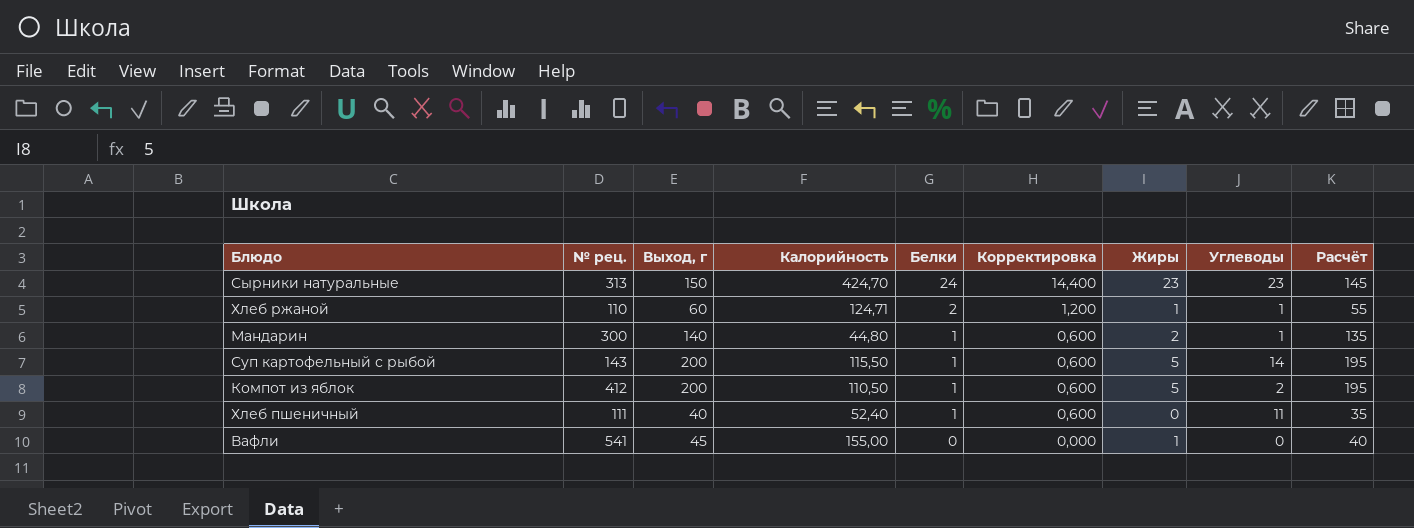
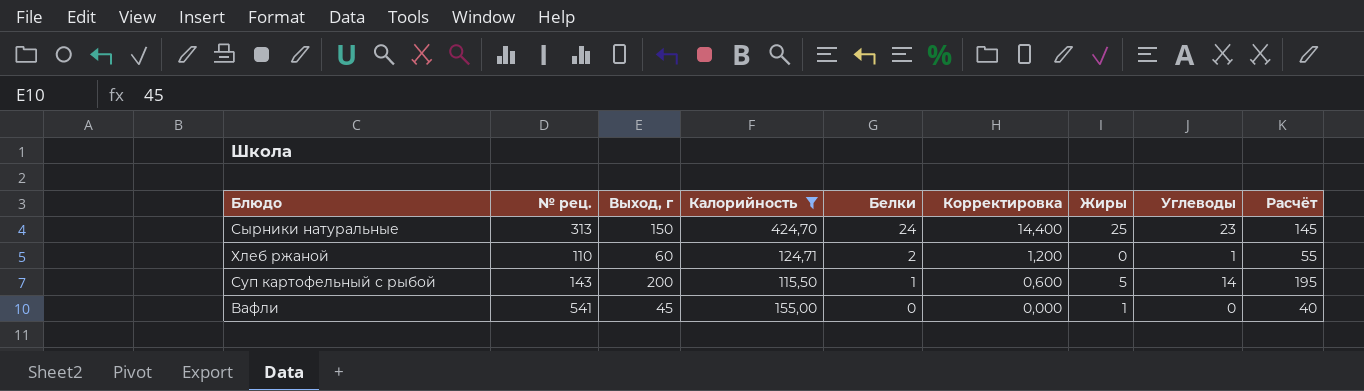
filter: none -> Калорийность >= 115,50
Сырники натуральные | Жиры: 23 -> 25
Хлеб ржаной | Жиры: 1 -> 0

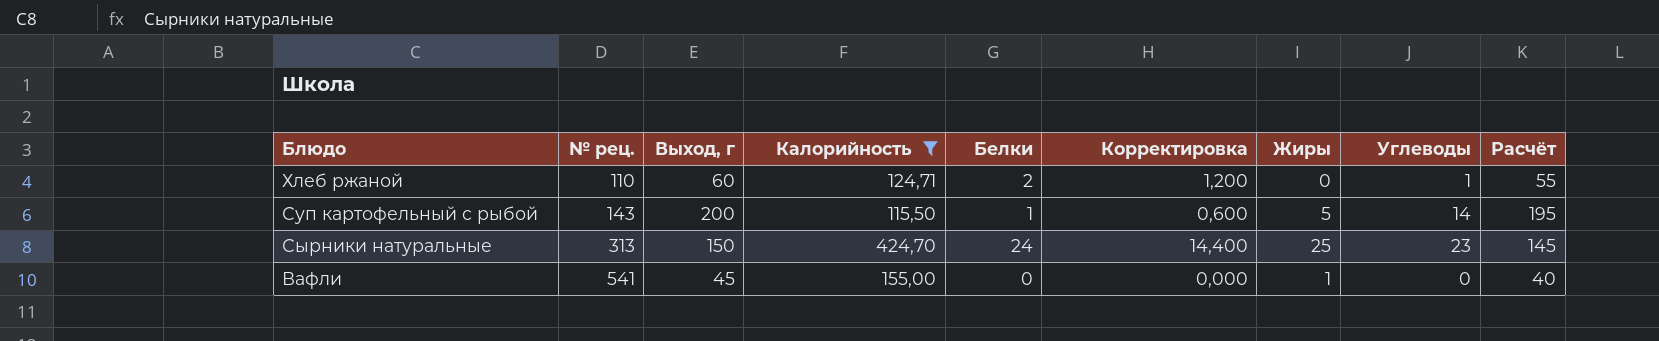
row order: Белки descending -> № рец. ascending

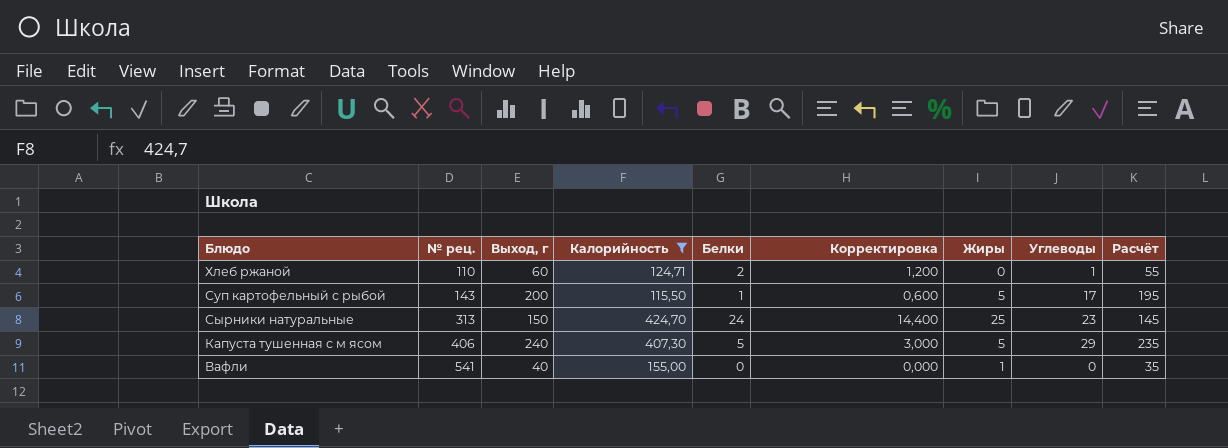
Суп картофельный с рыбой | Углеводы: 14 -> 17
row Капуста тушенная с м ясом: none -> 406 | 240 | 407,30 | 5 | 3,000 | 5 | 29 | 235
Вафли | Выход, г: 45 -> 40
Вафли | Расчёт: 40 -> 35

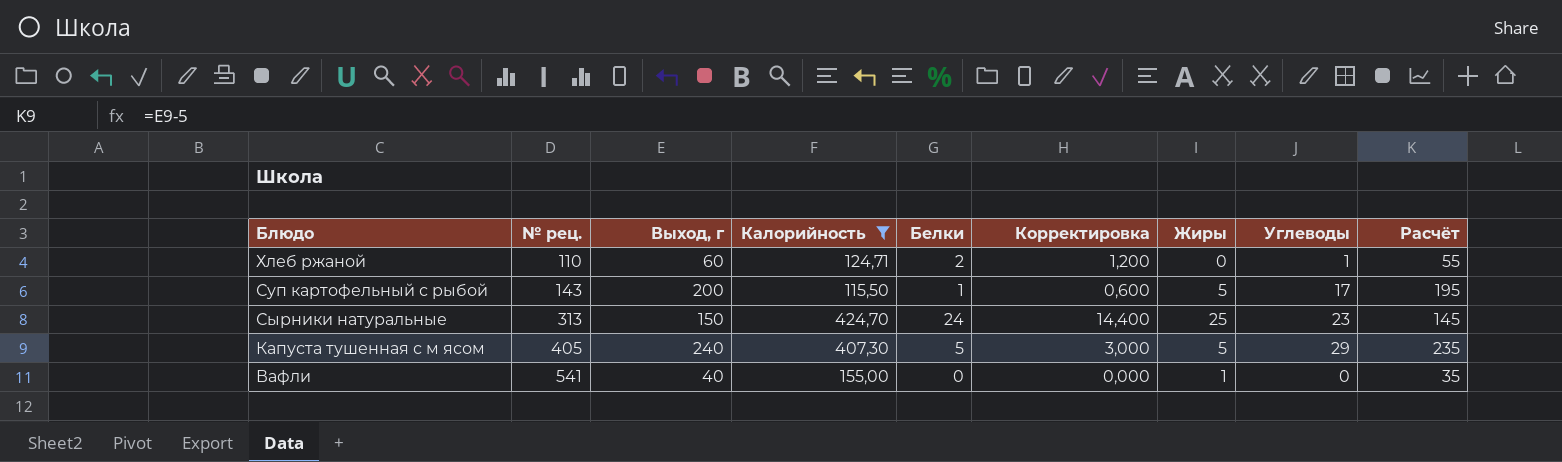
Капуста тушенная с м ясом | № рец.: 406 -> 405

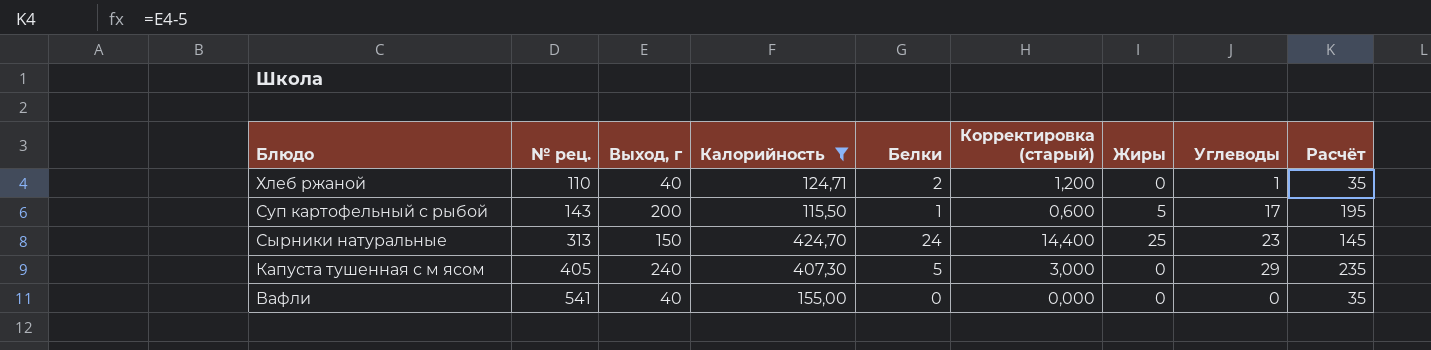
column name: Корректировка -> Корректировка (старый)
Хлеб ржаной | Выход, г: 60 -> 40
Хлеб ржаной | Расчёт: 55 -> 35
Капуста тушенная с м ясом | Жиры: 5 -> 0
Вафли | Жиры: 1 -> 0

